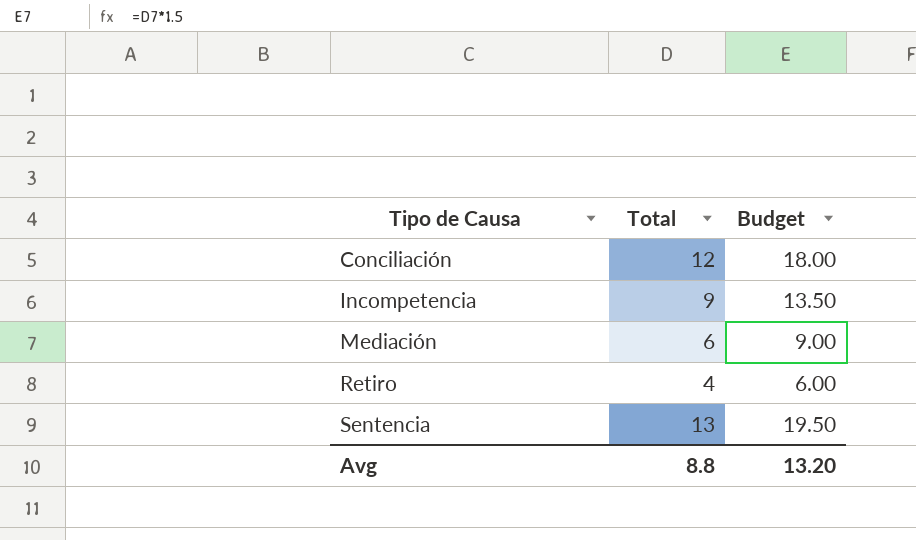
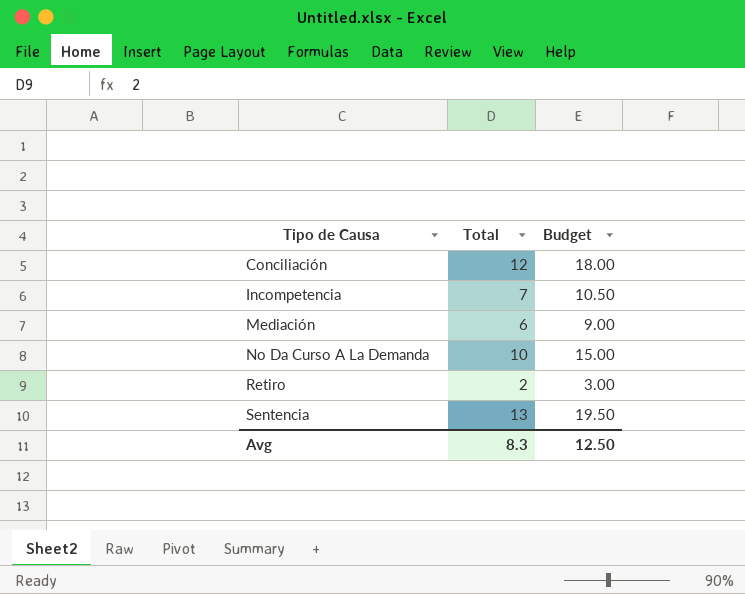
Incompetencia | Total: 9 -> 7
Incompetencia | Budget: 13.50 -> 10.50
row No Da Curso A La Demanda: none -> 10 | 15.00
Retiro | Total: 4 -> 2
Retiro | Budget: 6.00 -> 3.00
Avg | Total: 8.8 -> 8.3
Avg | Budget: 13.20 -> 12.50

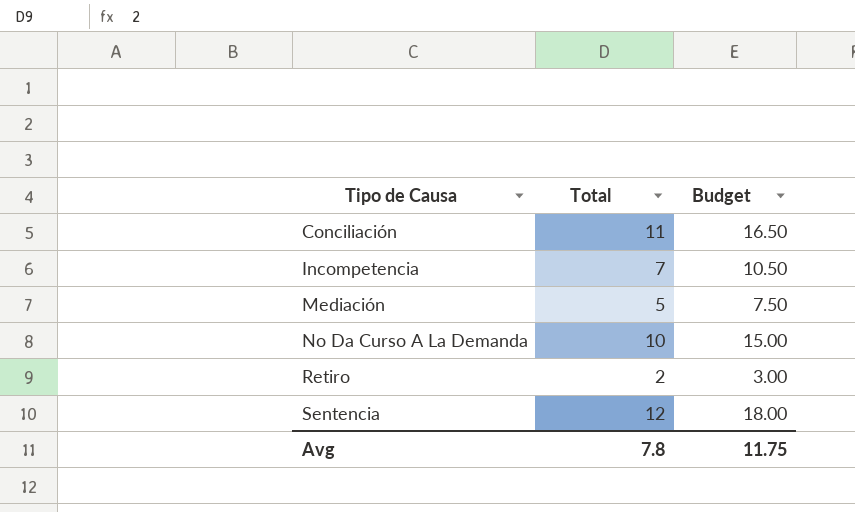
Conciliación | Total: 12 -> 11
Conciliación | Budget: 18.00 -> 16.50
Mediación | Total: 6 -> 5
Mediación | Budget: 9.00 -> 7.50
Sentencia | Total: 13 -> 12
Sentencia | Budget: 19.50 -> 18.00
Avg | Total: 8.3 -> 7.8
Avg | Budget: 12.50 -> 11.75

